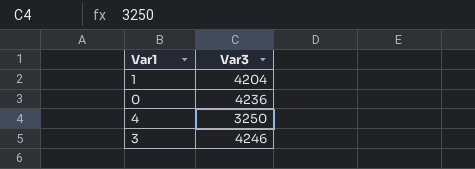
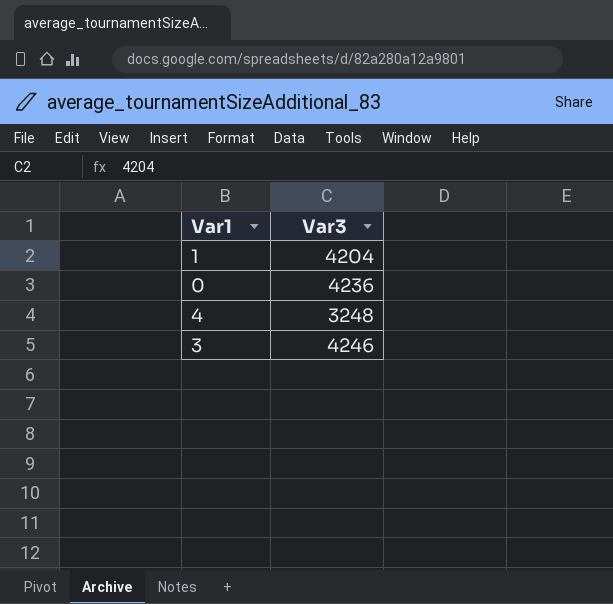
4 | Var3: 3250 -> 3248

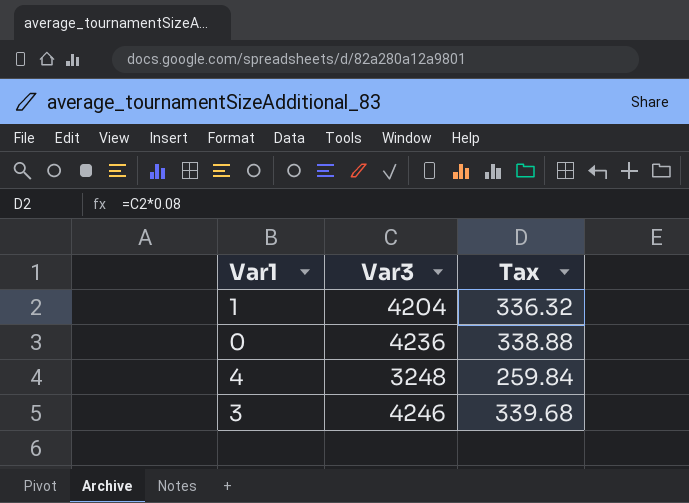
column Tax | formula: none -> [Var3] * 0.08

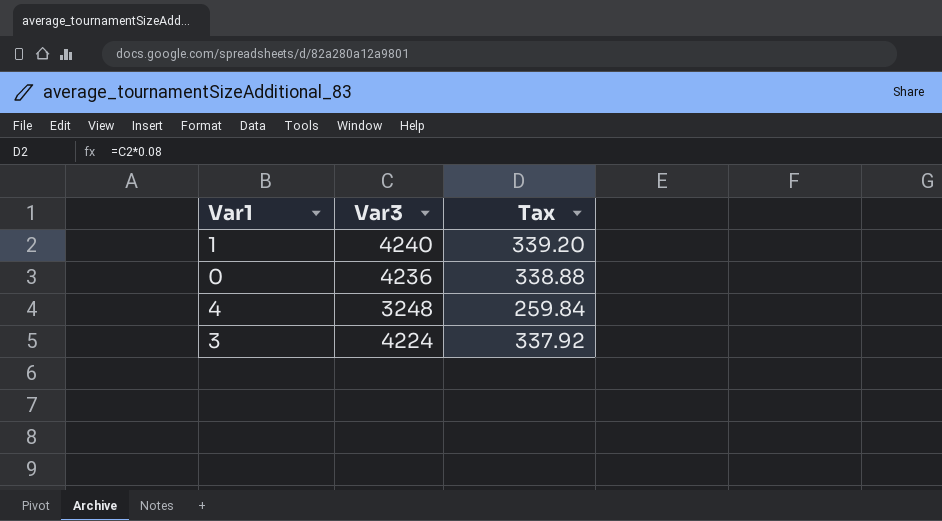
1 | Var3: 4204 -> 4240
1 | Tax: 336.32 -> 339.20
3 | Var3: 4246 -> 4224
3 | Tax: 339.68 -> 337.92

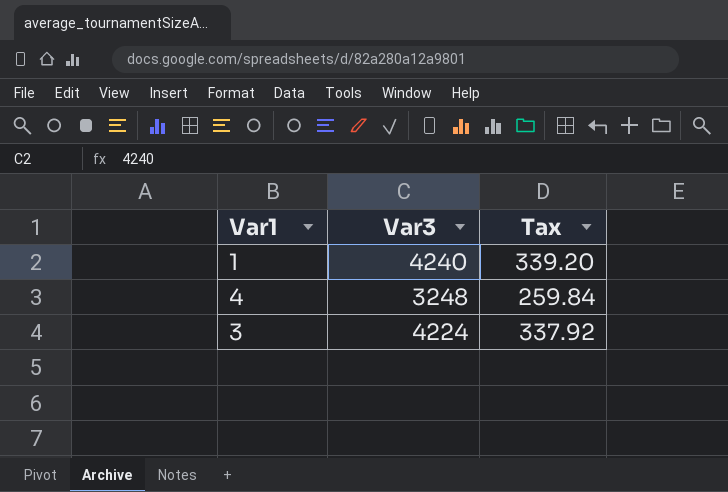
row 0: 4236 | 338.88 -> none

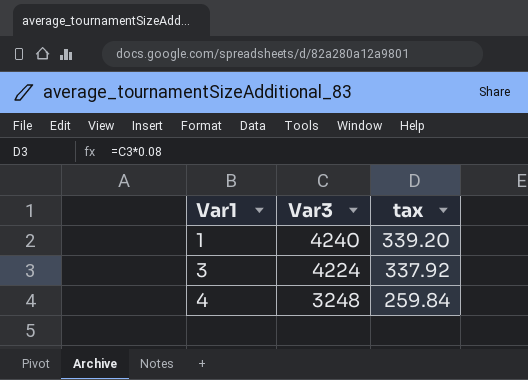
row order: none -> Var1 ascending
column name: Tax -> tax

